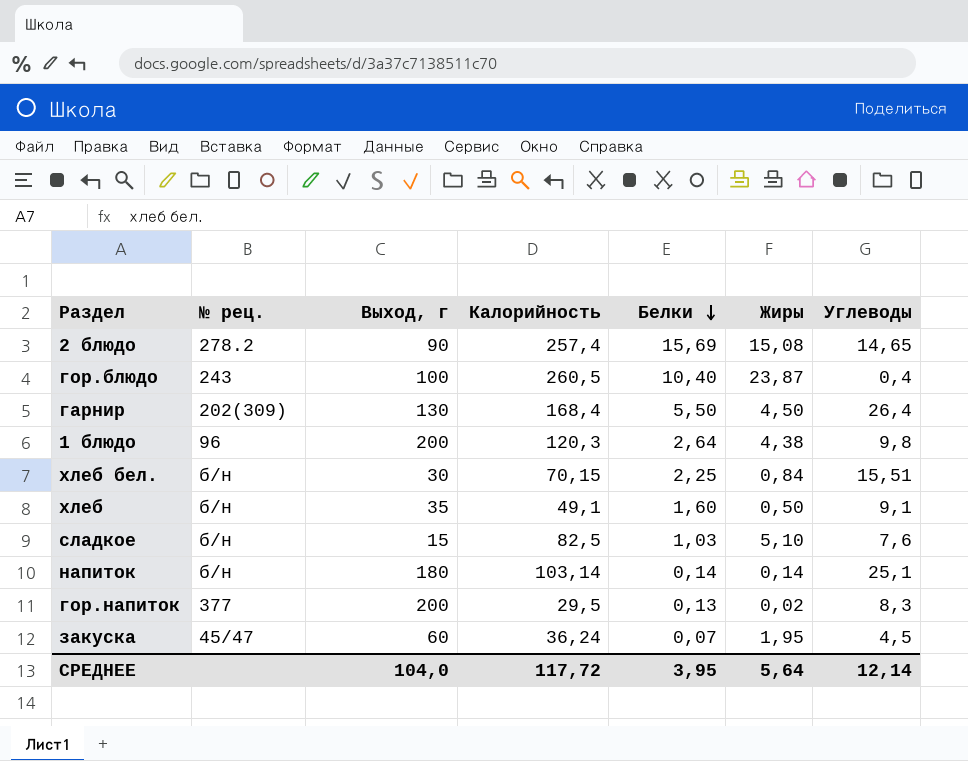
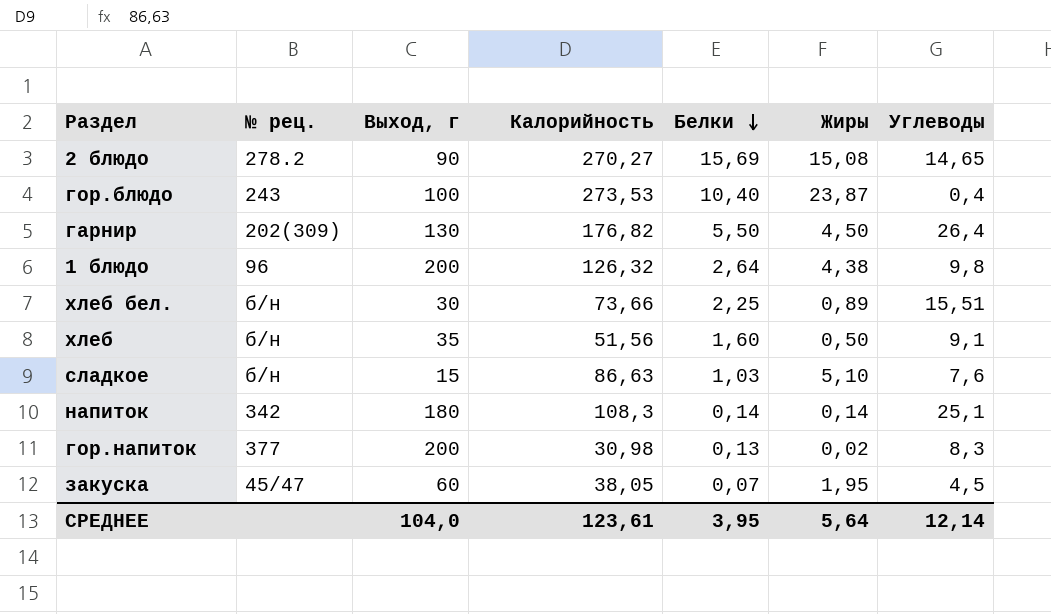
2 блюдо | Калорийность: 257,4 -> 270,27
гор.блюдо | Калорийность: 260,5 -> 273,53
гарнир | Калорийность: 168,4 -> 176,82
1 блюдо | Калорийность: 120,3 -> 126,32
хлеб бел. | Калорийность: 70,15 -> 73,66
хлеб бел. | Жиры: 0,84 -> 0,89
хлеб | Калорийность: 49,1 -> 51,56
сладкое | Калорийность: 82,5 -> 86,63
напиток | № рец.: б/н -> 342
напиток | Калорийность: 103,14 -> 108,3
гор.напиток | Калорийность: 29,5 -> 30,98
закуска | Калорийность: 36,24 -> 38,05
СРЕДНЕЕ | Калорийность: 117,72 -> 123,61

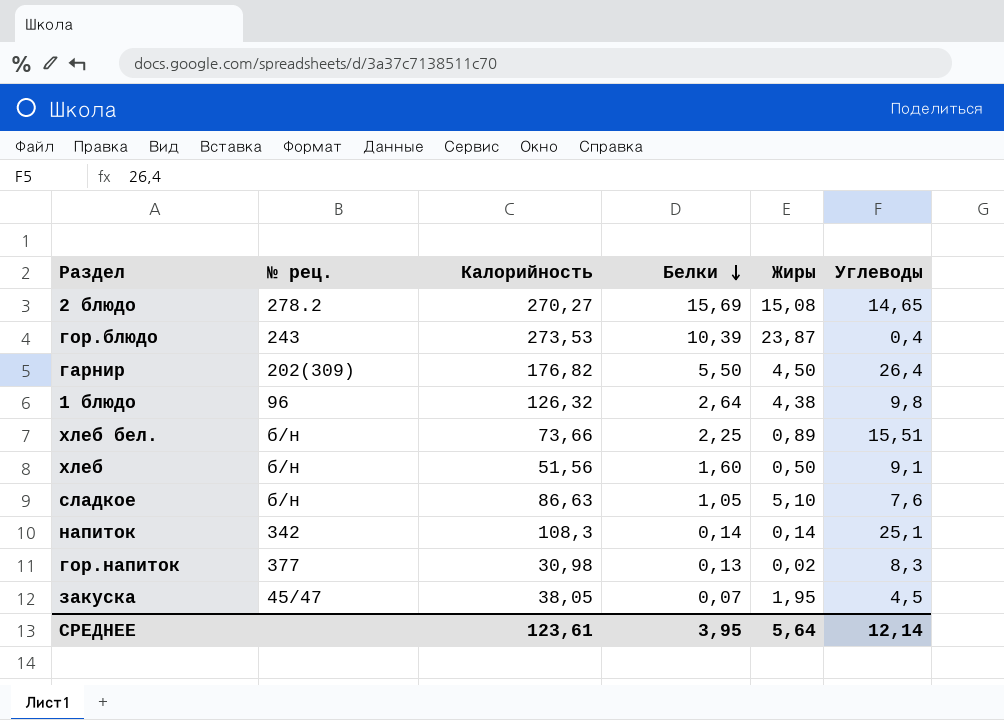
column Выход, г | position: 3 -> none
гор.блюдо | Белки: 10,40 -> 10,39
сладкое | Белки: 1,03 -> 1,05

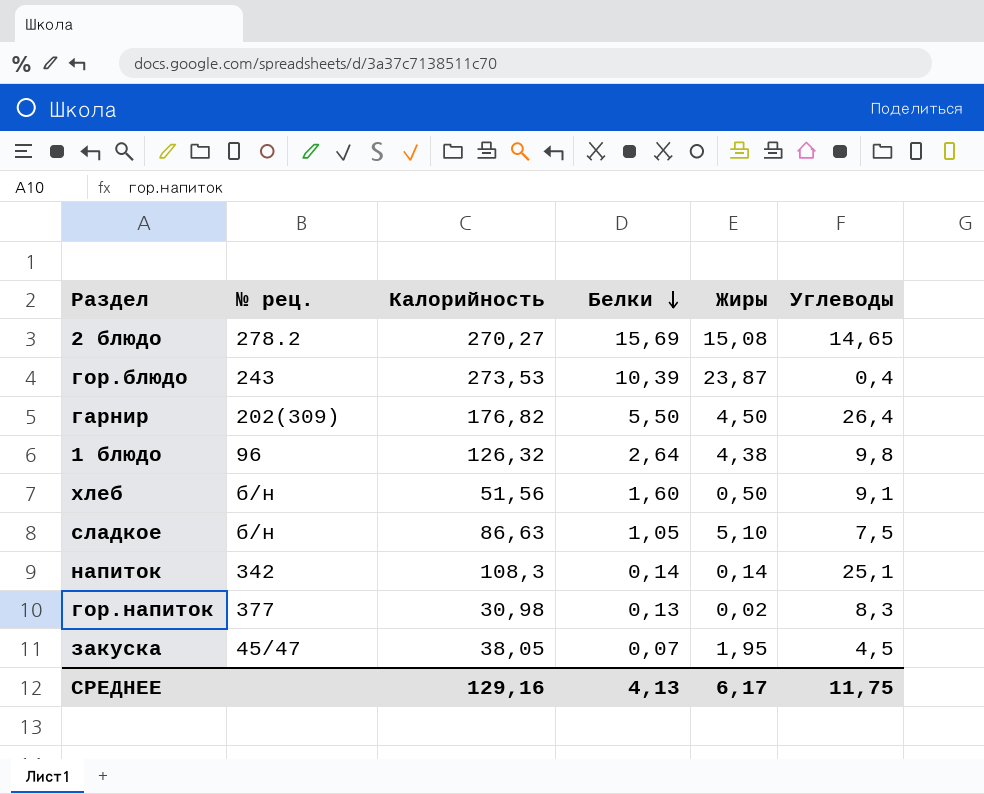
row хлеб бел.: б/н | 73,66 | 2,25 | 0,89 | 15,51 -> none
сладкое | Углеводы: 7,6 -> 7,5
СРЕДНЕЕ | Калорийность: 123,61 -> 129,16
СРЕДНЕЕ | Белки: 3,95 -> 4,13
СРЕДНЕЕ | Жиры: 5,64 -> 6,17
СРЕДНЕЕ | Углеводы: 12,14 -> 11,75

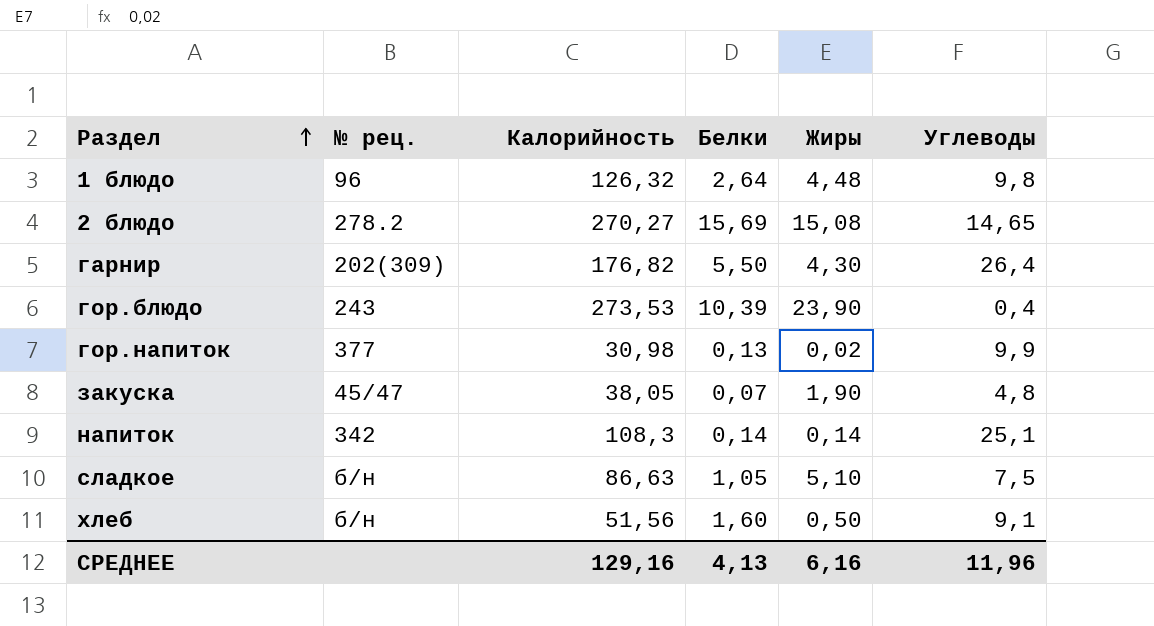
row order: Белки descending -> Раздел ascending
1 блюдо | Жиры: 4,38 -> 4,48
гарнир | Жиры: 4,50 -> 4,30
гор.блюдо | Жиры: 23,87 -> 23,90
гор.напиток | Углеводы: 8,3 -> 9,9
закуска | Жиры: 1,95 -> 1,90
закуска | Углеводы: 4,5 -> 4,8
СРЕДНЕЕ | Жиры: 6,17 -> 6,16
СРЕДНЕЕ | Углеводы: 11,75 -> 11,96

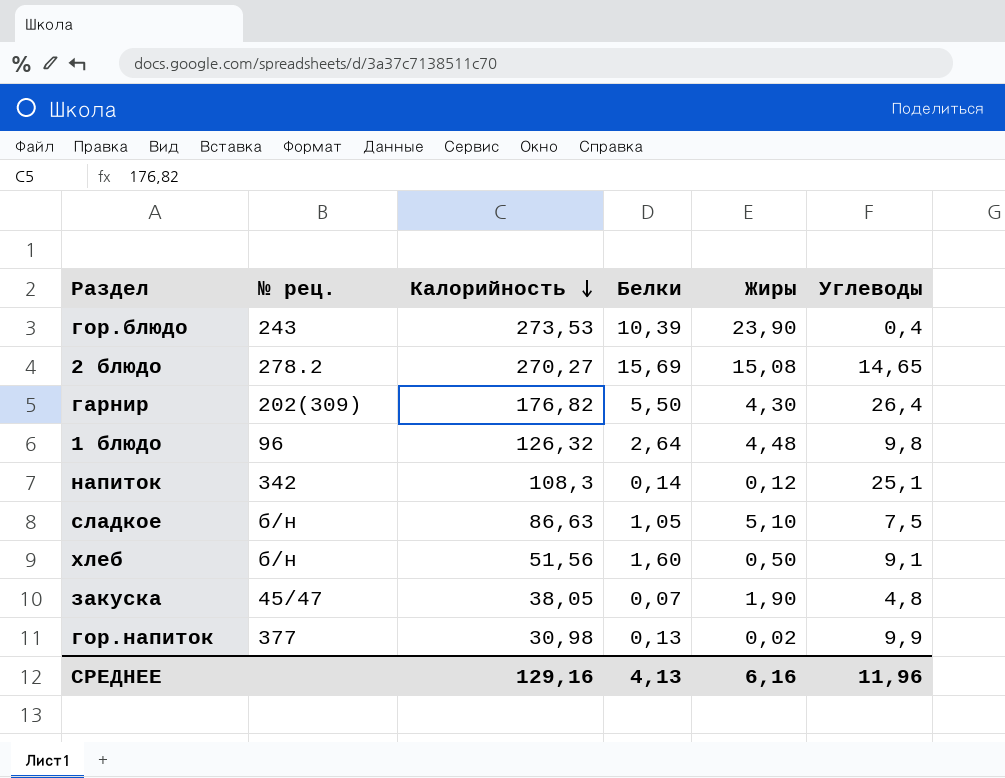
row order: Раздел ascending -> Калорийность descending
напиток | Жиры: 0,14 -> 0,12

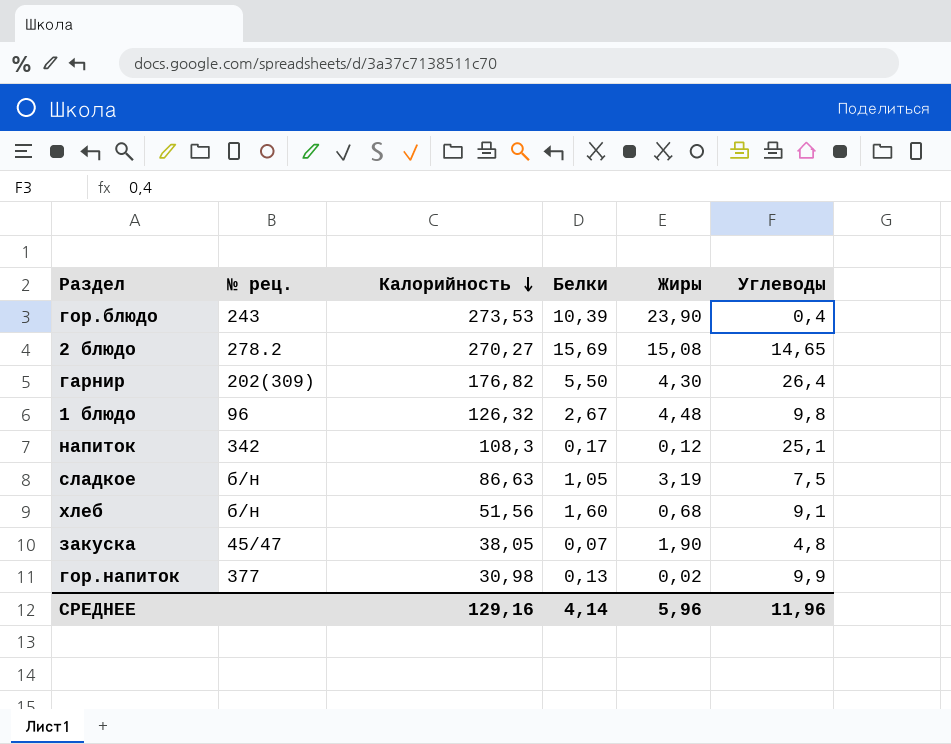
1 блюдо | Белки: 2,64 -> 2,67
напиток | Белки: 0,14 -> 0,17
сладкое | Жиры: 5,10 -> 3,19
хлеб | Жиры: 0,50 -> 0,68
СРЕДНЕЕ | Белки: 4,13 -> 4,14
СРЕДНЕЕ | Жиры: 6,16 -> 5,96

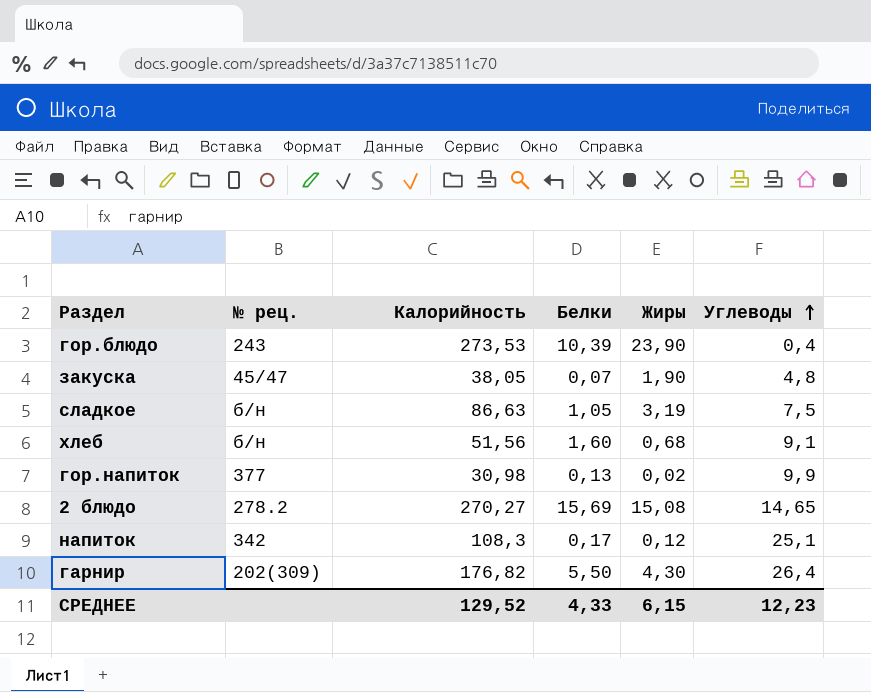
row order: Калорийность descending -> Углеводы ascending
row 1 блюдо: 96 | 126,32 | 2,67 | 4,48 | 9,8 -> none
СРЕДНЕЕ | Калорийность: 129,16 -> 129,52
СРЕДНЕЕ | Белки: 4,14 -> 4,33
СРЕДНЕЕ | Жиры: 5,96 -> 6,15
СРЕДНЕЕ | Углеводы: 11,96 -> 12,23

